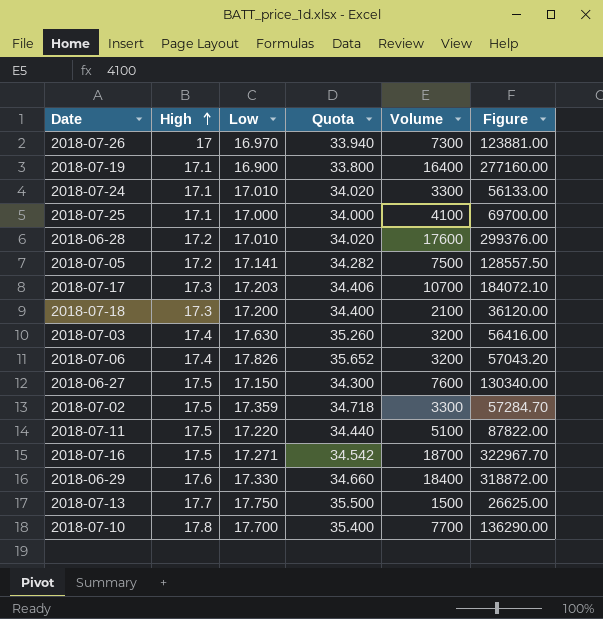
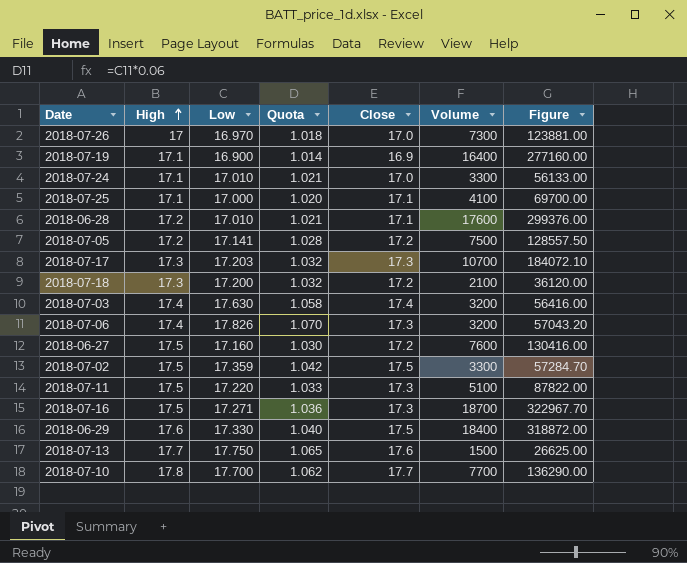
column Quota | formula: [Low] * 2 -> [Low] * 0.06
column Close | position: none -> 5
2018-06-27 | Low: 17.150 -> 17.160
2018-06-27 | Figure: 130340.00 -> 130416.00

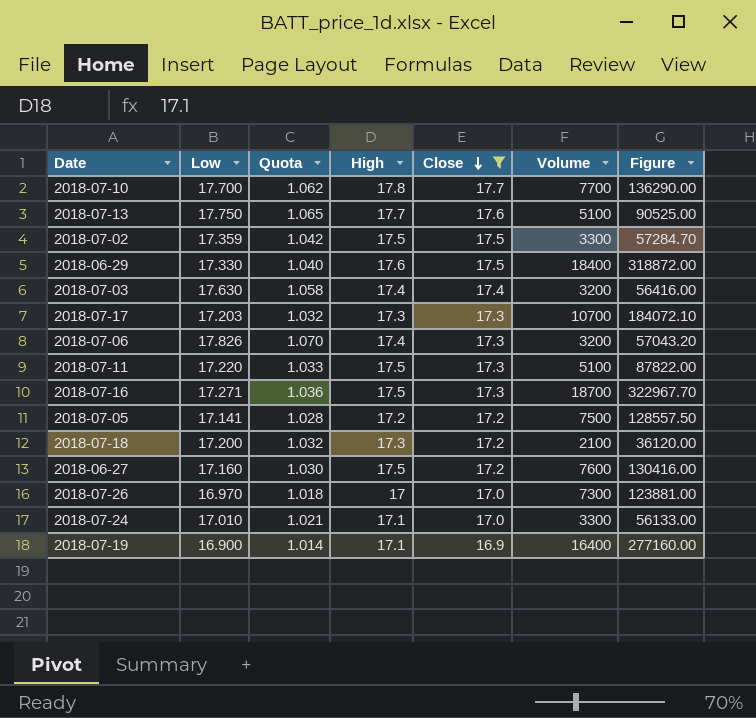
filter: none -> Close != 17.1
row order: High ascending -> Close descending
column High | position: 2 -> 4
2018-07-13 | Volume: 1500 -> 5100
2018-07-13 | Figure: 26625.00 -> 90525.00

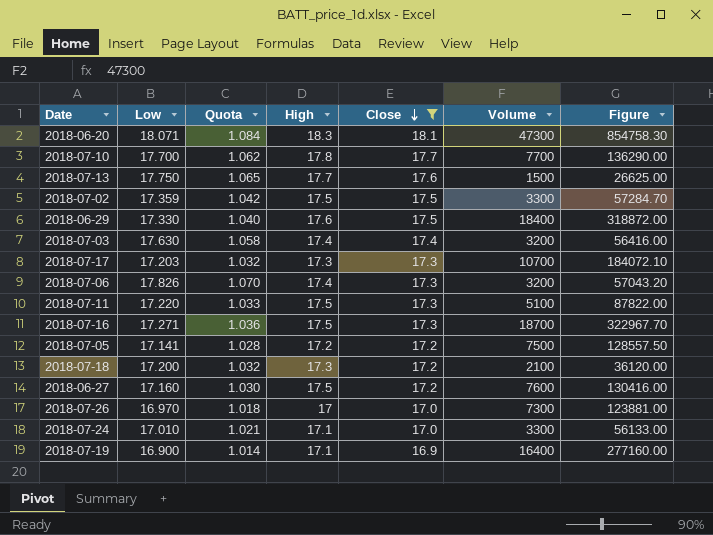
row 2018-06-20: none -> 18.071 | 1.084 | 18.3 | 18.1 | 47300 | 854758.30
2018-07-13 | Volume: 5100 -> 1500
2018-07-13 | Figure: 90525.00 -> 26625.00

